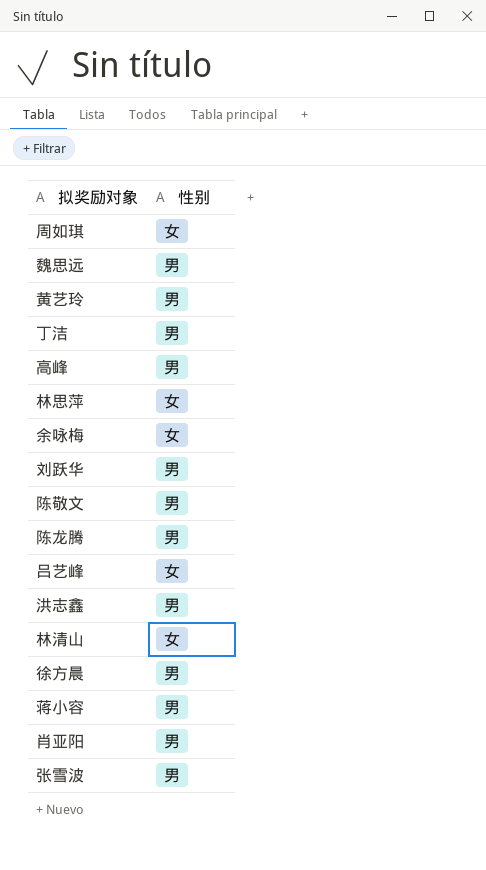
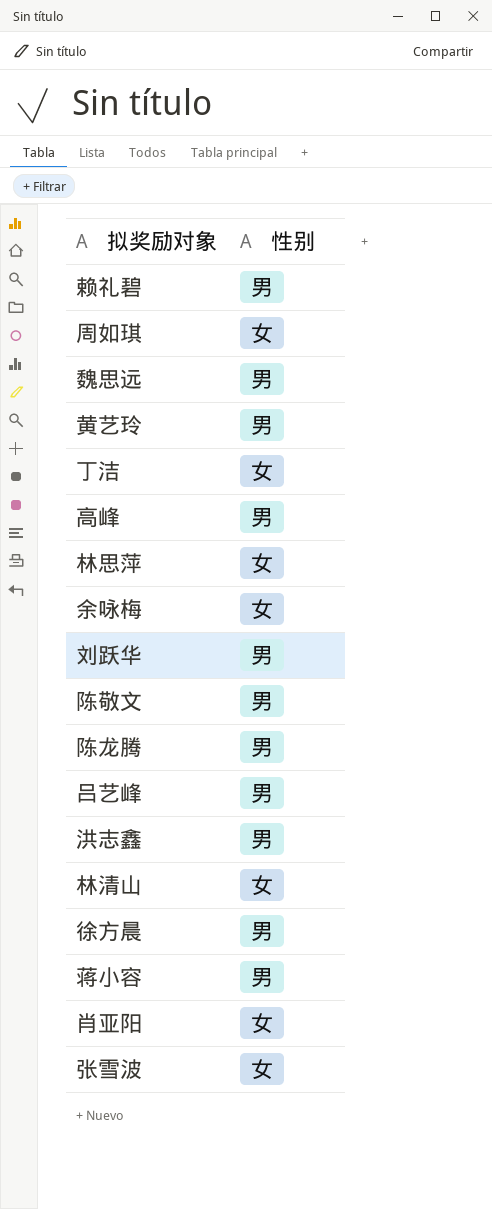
row 赖礼碧: none -> 男
丁洁 | 性别: 男 -> 女
吕艺峰 | 性别: 女 -> 男
肖亚阳 | 性别: 男 -> 女
张雪波 | 性别: 男 -> 女

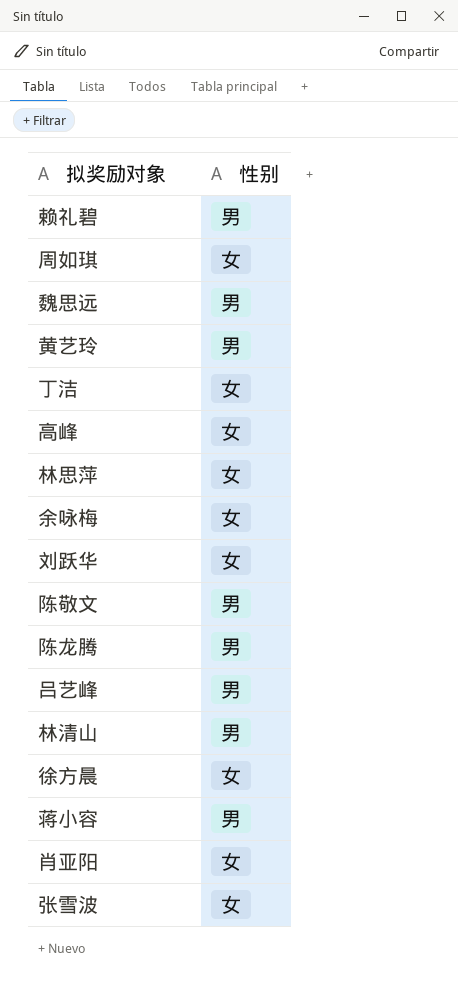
row 洪志鑫: 男 -> none
高峰 | 性别: 男 -> 女
刘跃华 | 性别: 男 -> 女
林清山 | 性别: 女 -> 男
徐方晨 | 性别: 男 -> 女

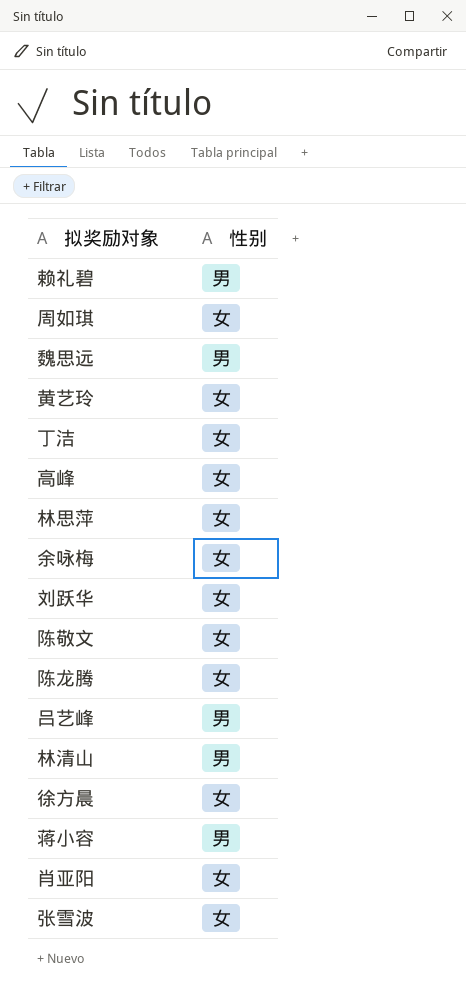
黄艺玲 | 性别: 男 -> 女
陈敬文 | 性别: 男 -> 女
陈龙腾 | 性别: 男 -> 女

